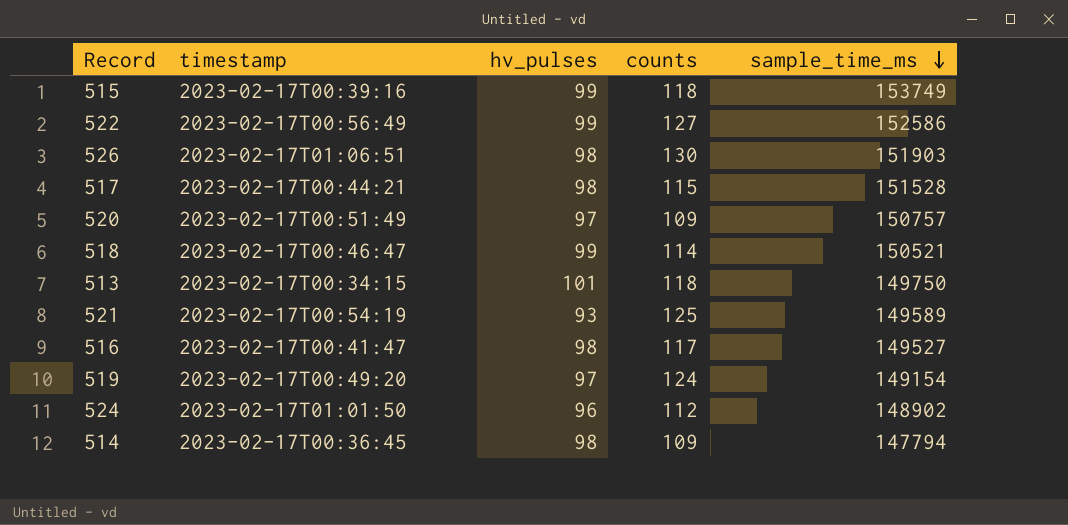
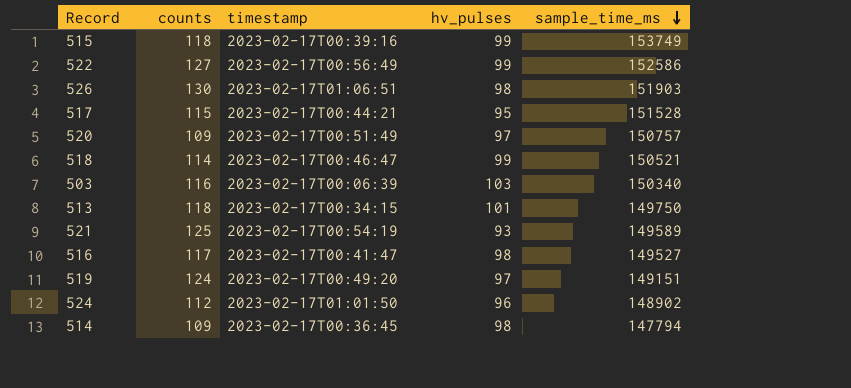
column counts | position: 4 -> 2
517 | hv_pulses: 98 -> 95
row 503: none -> 116 | 2023-02-17T00:06:39 | 103 | 150340
519 | sample_time_ms: 149154 -> 149151

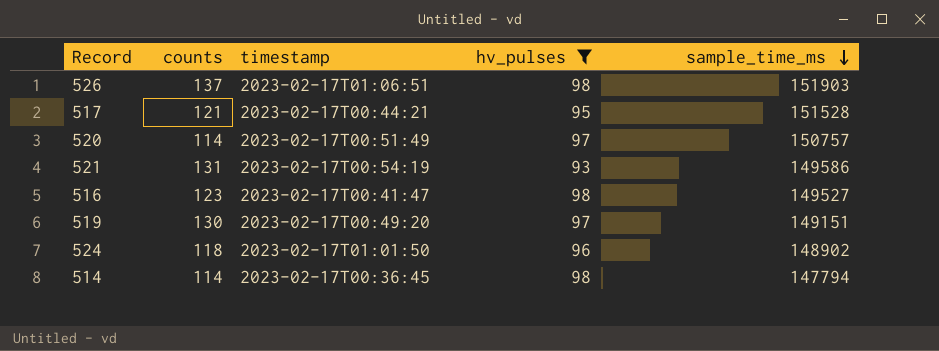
filter: none -> hv_pulses <= 98
526 | counts: 130 -> 137
517 | counts: 115 -> 121
520 | counts: 109 -> 114
521 | counts: 125 -> 131
521 | sample_time_ms: 149589 -> 149586
516 | counts: 117 -> 123
519 | counts: 124 -> 130
524 | counts: 112 -> 118
514 | counts: 109 -> 114

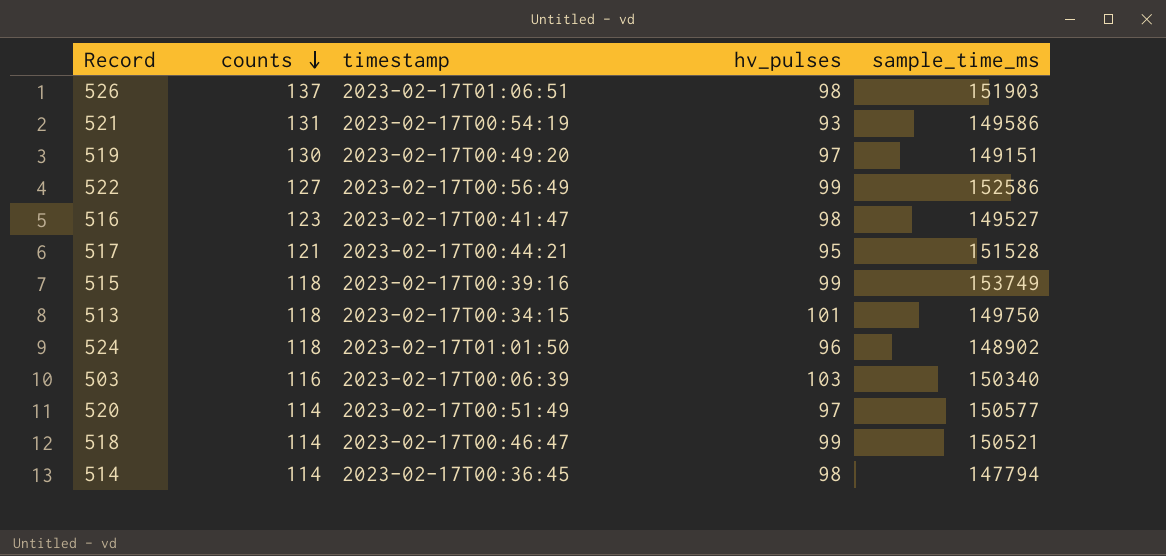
filter: hv_pulses <= 98 -> none
row order: sample_time_ms descending -> counts descending
520 | sample_time_ms: 150757 -> 150577

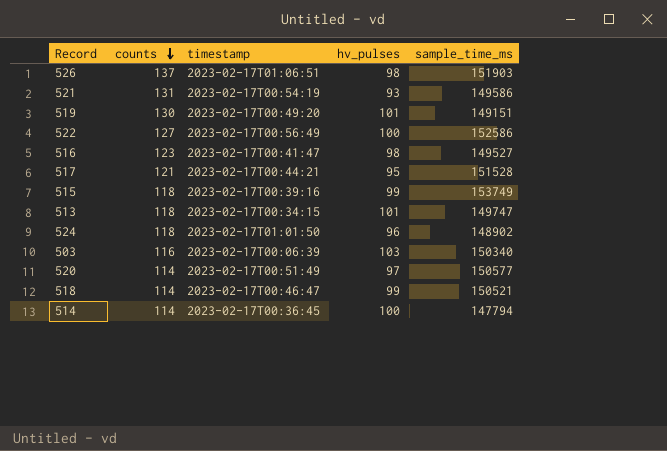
519 | hv_pulses: 97 -> 101
522 | hv_pulses: 99 -> 100
513 | sample_time_ms: 149750 -> 149747
514 | hv_pulses: 98 -> 100

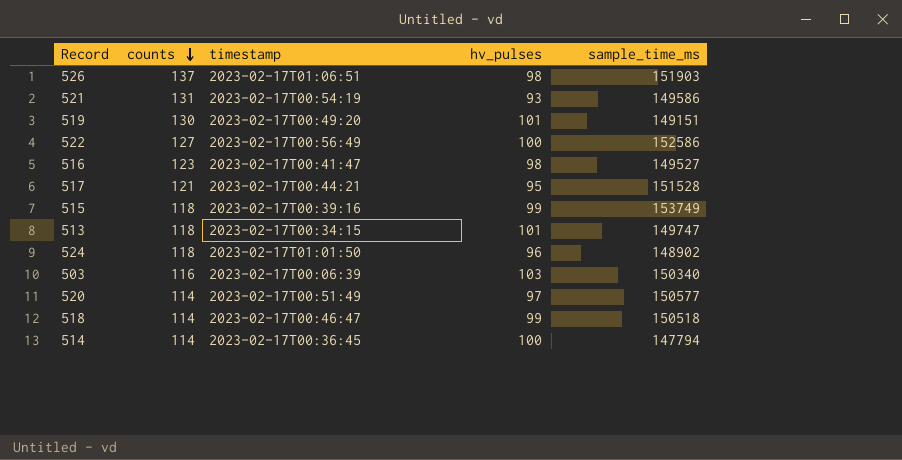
518 | sample_time_ms: 150521 -> 150518

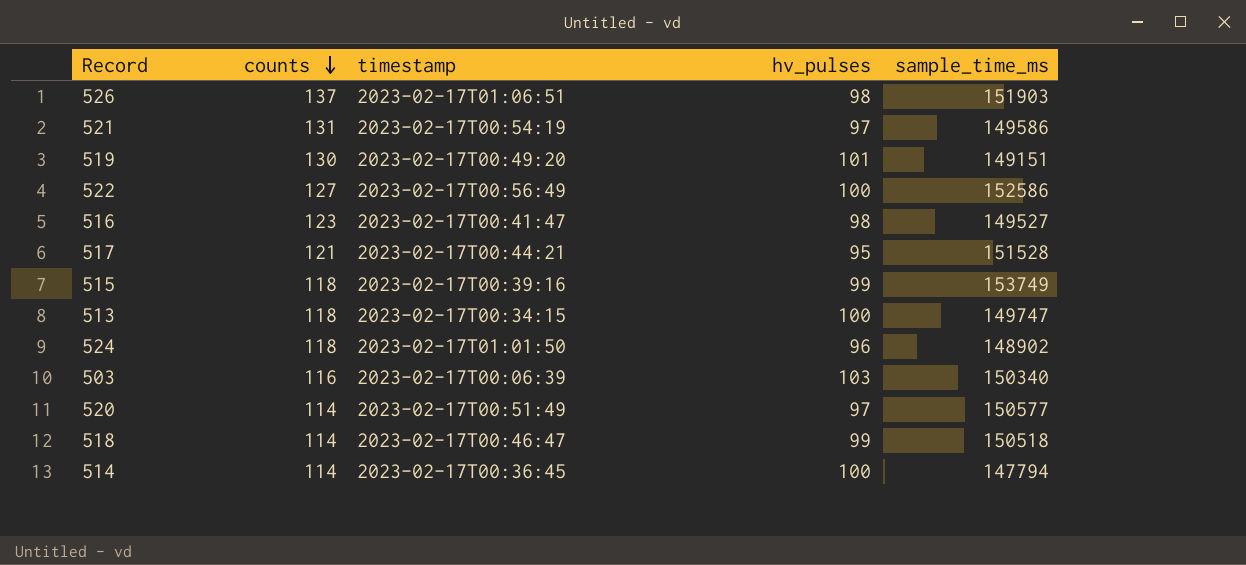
521 | hv_pulses: 93 -> 97
513 | hv_pulses: 101 -> 100

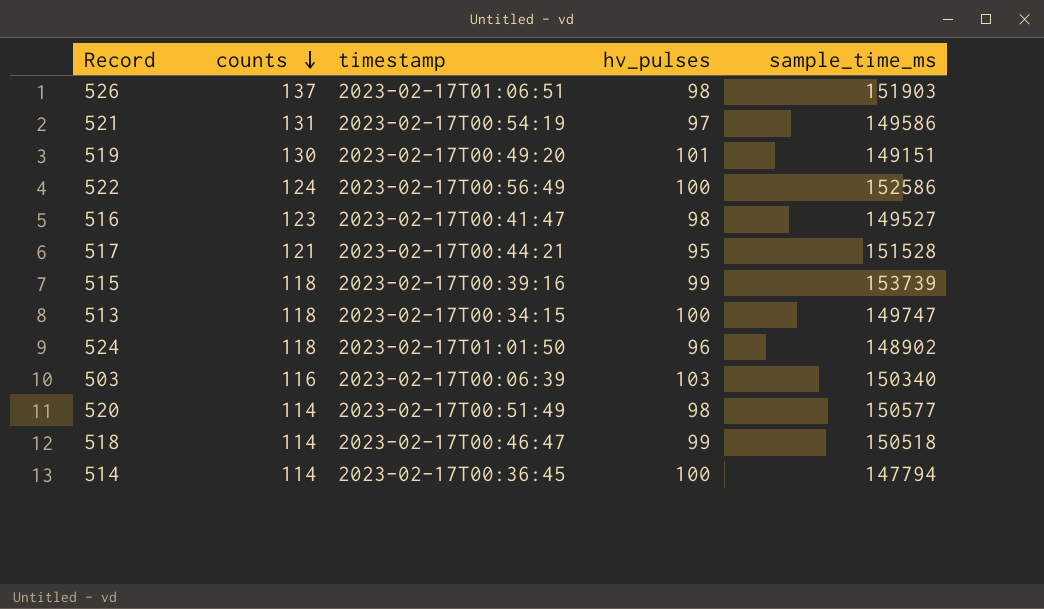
522 | counts: 127 -> 124
515 | sample_time_ms: 153749 -> 153739
520 | hv_pulses: 97 -> 98

